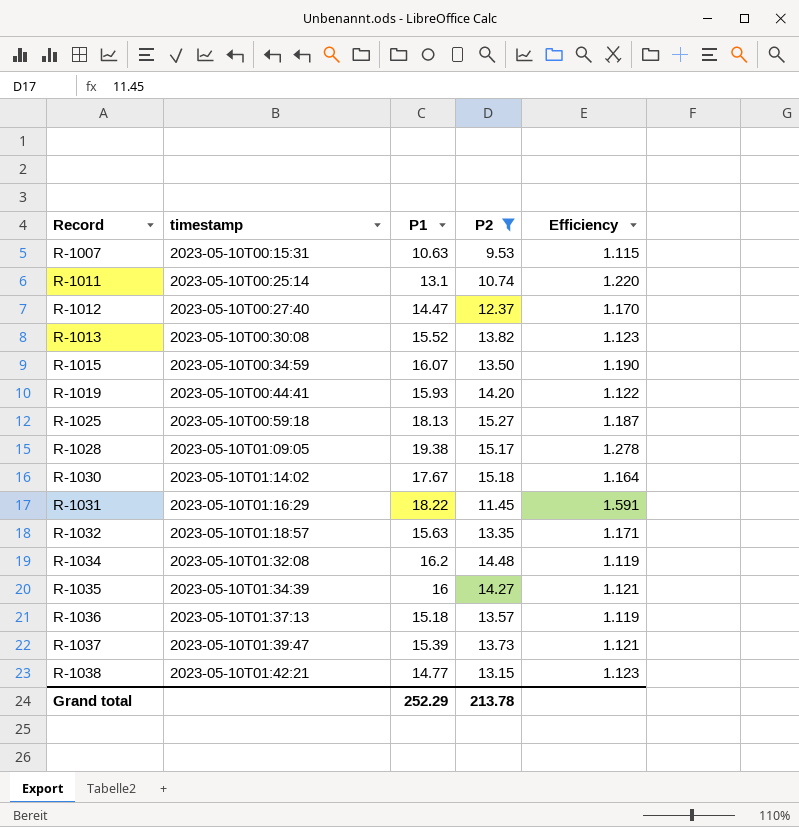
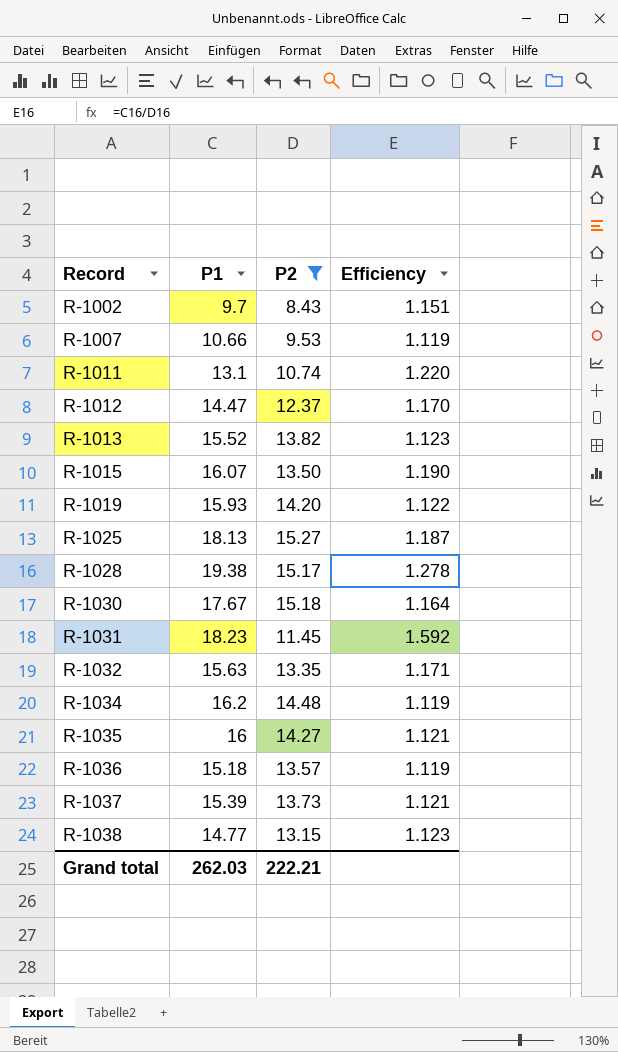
column timestamp | position: 2 -> none
row R-1002: none -> 9.7 | 8.43 | 1.151
R-1007 | P1: 10.63 -> 10.66
R-1007 | Efficiency: 1.115 -> 1.119
R-1031 | P1: 18.22 -> 18.23
R-1031 | Efficiency: 1.591 -> 1.592
Grand total | P1: 252.29 -> 262.03
Grand total | P2: 213.78 -> 222.21

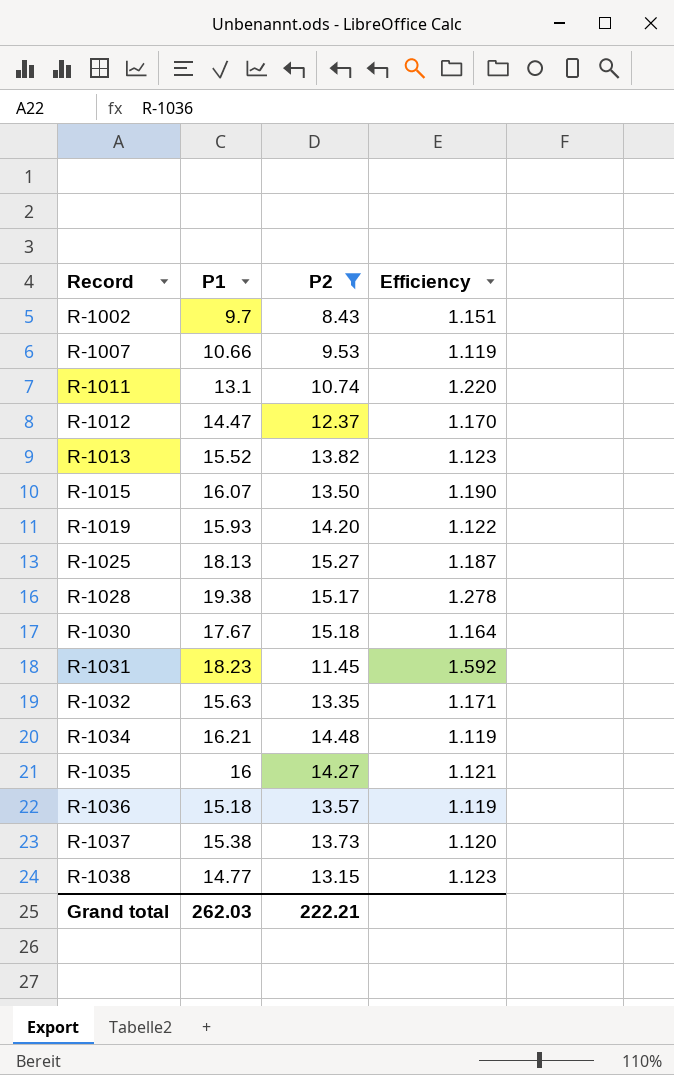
R-1034 | P1: 16.2 -> 16.21
R-1037 | P1: 15.39 -> 15.38
R-1037 | Efficiency: 1.121 -> 1.120

